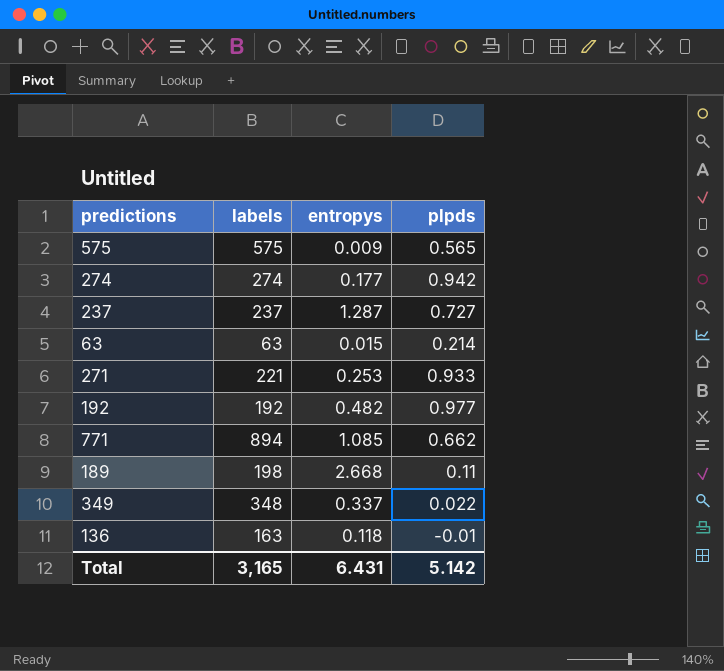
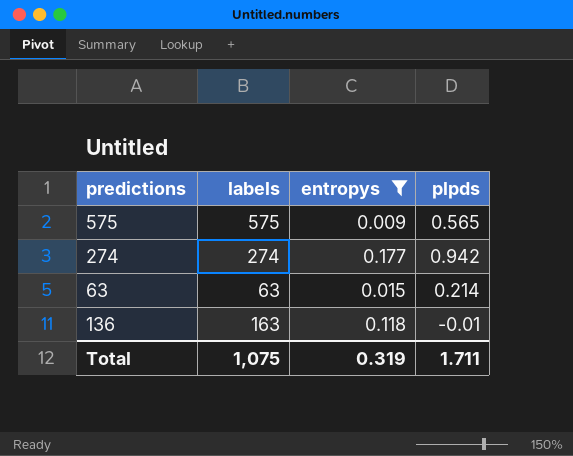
filter: none -> entropys <= 0.177
Total | labels: 3,165 -> 1,075
Total | entropys: 6.431 -> 0.319
Total | plpds: 5.142 -> 1.711

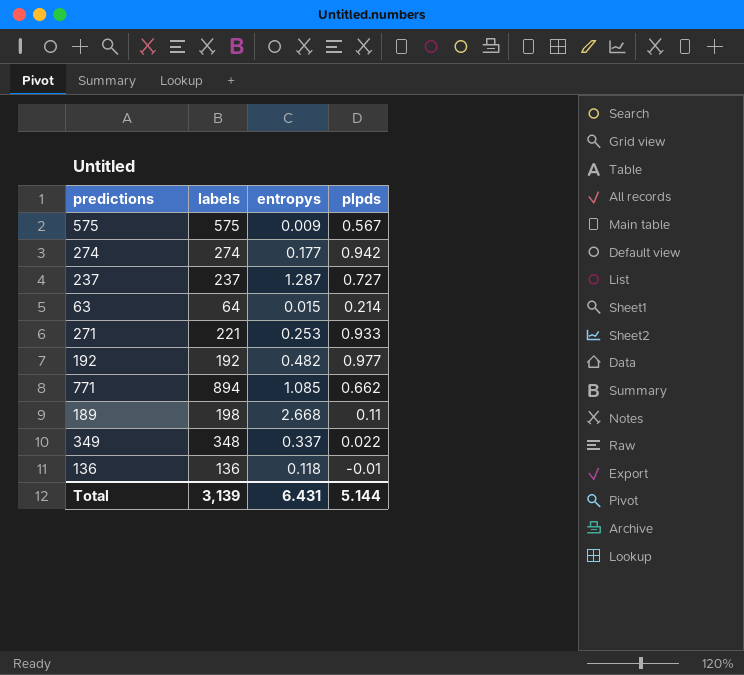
filter: entropys <= 0.177 -> none
575 | plpds: 0.565 -> 0.567
63 | labels: 63 -> 64
136 | labels: 163 -> 136
Total | labels: 1,075 -> 3,139
Total | entropys: 0.319 -> 6.431
Total | plpds: 1.711 -> 5.144

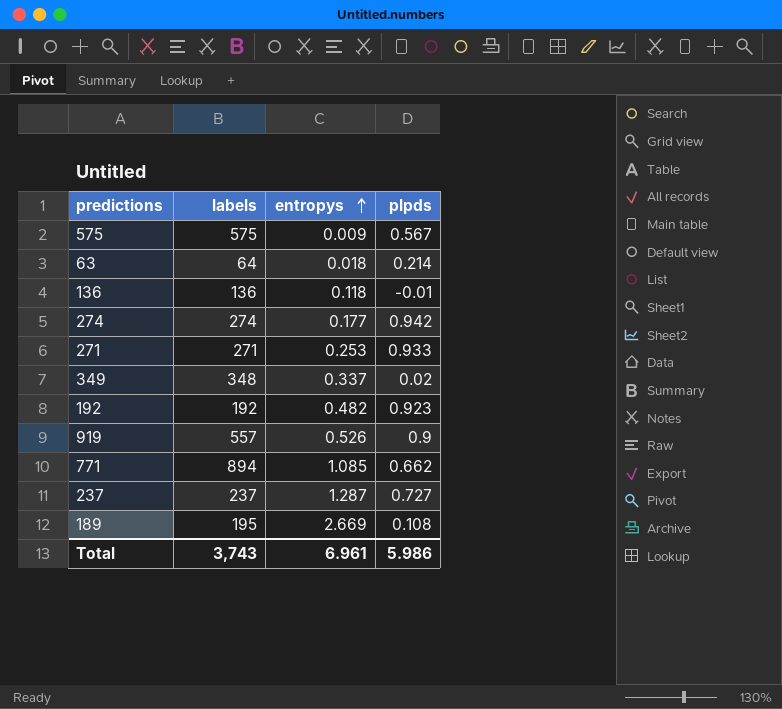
row order: none -> entropys ascending
63 | entropys: 0.015 -> 0.018
271 | labels: 221 -> 271
349 | plpds: 0.022 -> 0.02
192 | plpds: 0.977 -> 0.923
row 919: none -> 557 | 0.526 | 0.9
189 | labels: 198 -> 195
189 | entropys: 2.668 -> 2.669
189 | plpds: 0.11 -> 0.108
Total | labels: 3,139 -> 3,743
Total | entropys: 6.431 -> 6.961
Total | plpds: 5.144 -> 5.986

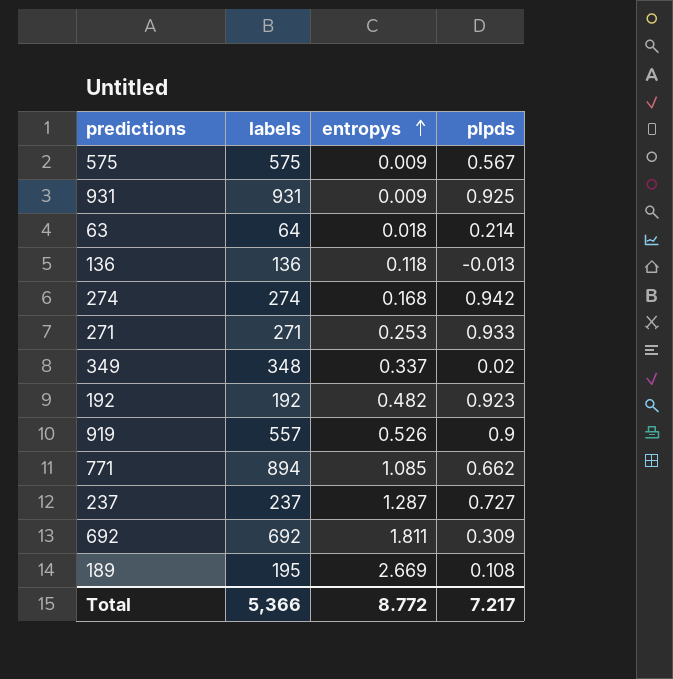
row 931: none -> 931 | 0.009 | 0.925
136 | plpds: -0.01 -> -0.013
274 | entropys: 0.177 -> 0.168
row 692: none -> 692 | 1.811 | 0.309
Total | labels: 3,743 -> 5,366
Total | entropys: 6.961 -> 8.772
Total | plpds: 5.986 -> 7.217

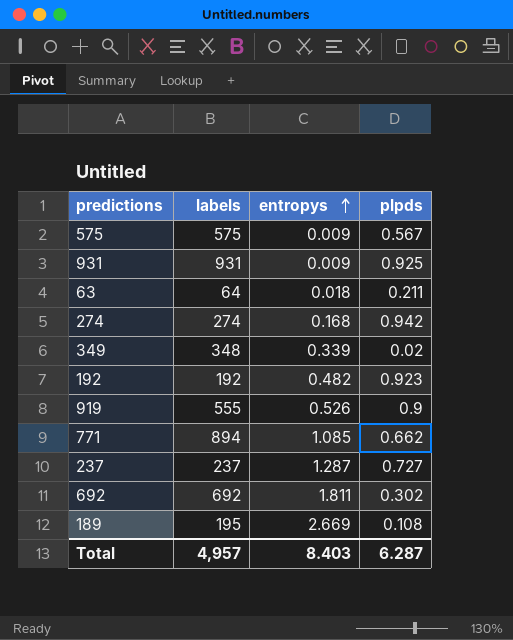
row 136: 136 | 0.118 | -0.013 -> none
row 271: 271 | 0.253 | 0.933 -> none
63 | plpds: 0.214 -> 0.211
349 | entropys: 0.337 -> 0.339
919 | labels: 557 -> 555
692 | plpds: 0.309 -> 0.302
Total | labels: 5,366 -> 4,957
Total | entropys: 8.772 -> 8.403
Total | plpds: 7.217 -> 6.287

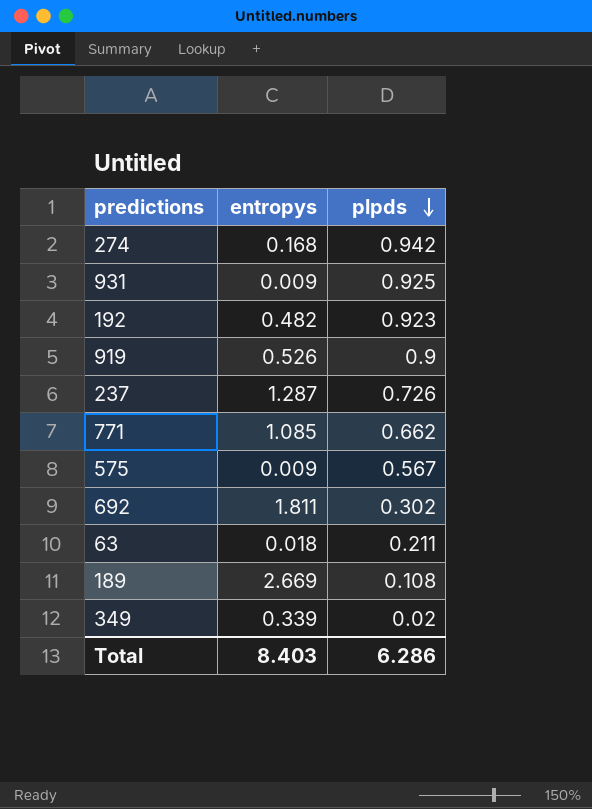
row order: entropys ascending -> plpds descending
column labels | position: 2 -> none
237 | plpds: 0.727 -> 0.726
Total | plpds: 6.287 -> 6.286

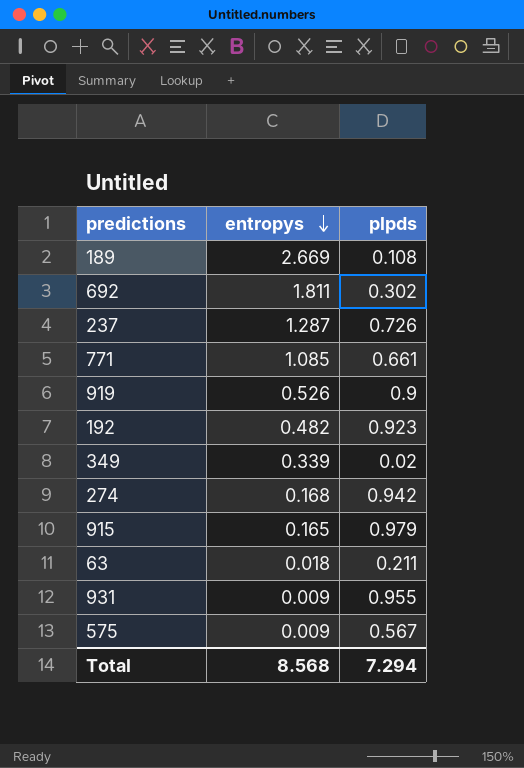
row order: plpds descending -> entropys descending
771 | plpds: 0.662 -> 0.661
row 915: none -> 0.165 | 0.979
931 | plpds: 0.925 -> 0.955
Total | entropys: 8.403 -> 8.568
Total | plpds: 6.286 -> 7.294

